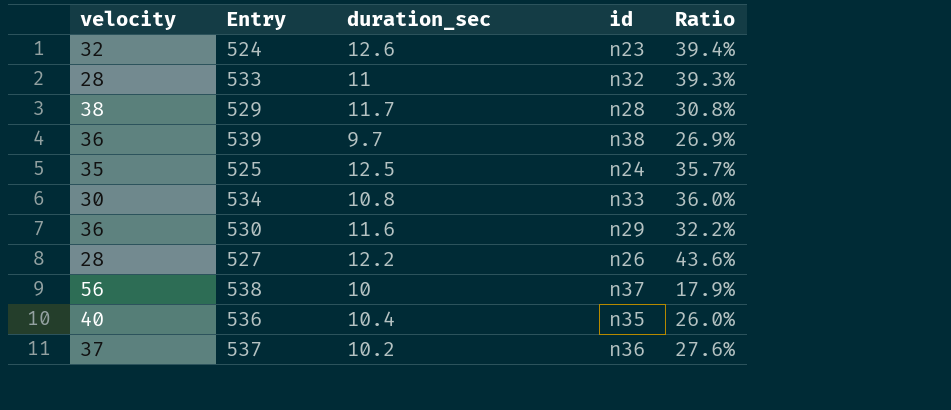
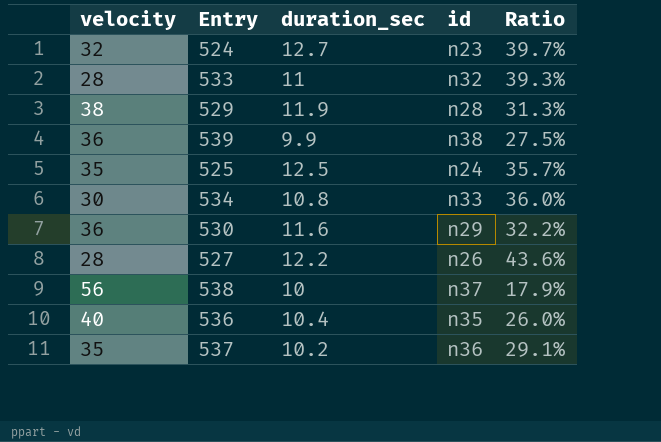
524 | duration_sec: 12.6 -> 12.7
524 | Ratio: 39.4% -> 39.7%
529 | duration_sec: 11.7 -> 11.9
529 | Ratio: 30.8% -> 31.3%
539 | duration_sec: 9.7 -> 9.9
539 | Ratio: 26.9% -> 27.5%
537 | velocity: 37 -> 35
537 | Ratio: 27.6% -> 29.1%

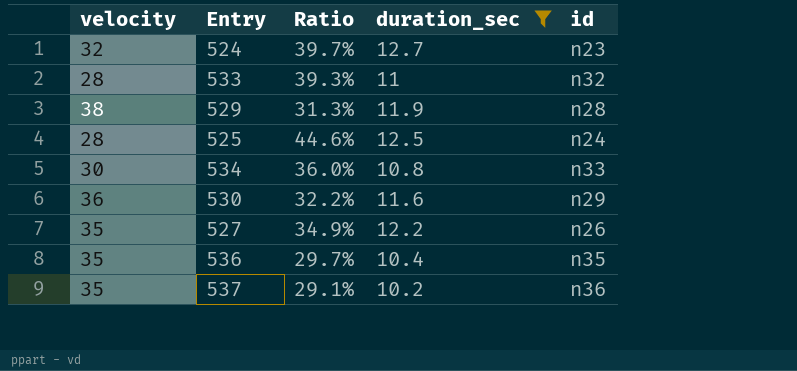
filter: none -> duration_sec >= 10.2
column Ratio | position: 5 -> 3
525 | velocity: 35 -> 28
525 | Ratio: 35.7% -> 44.6%
527 | velocity: 28 -> 35
527 | Ratio: 43.6% -> 34.9%
536 | velocity: 40 -> 35
536 | Ratio: 26.0% -> 29.7%

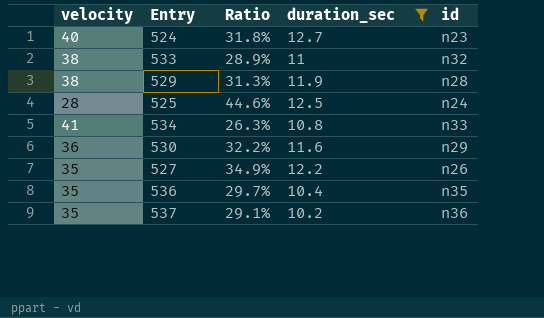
524 | velocity: 32 -> 40
524 | Ratio: 39.7% -> 31.8%
533 | velocity: 28 -> 38
533 | Ratio: 39.3% -> 28.9%
534 | velocity: 30 -> 41
534 | Ratio: 36.0% -> 26.3%

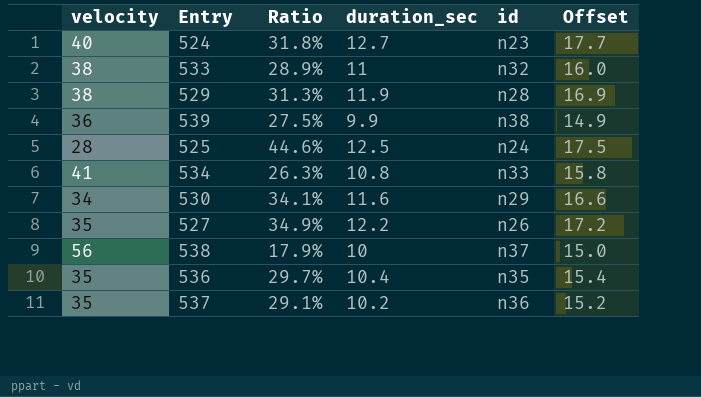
filter: duration_sec >= 10.2 -> none
column Offset | formula: none -> [duration_sec] + 5
530 | velocity: 36 -> 34
530 | Ratio: 32.2% -> 34.1%

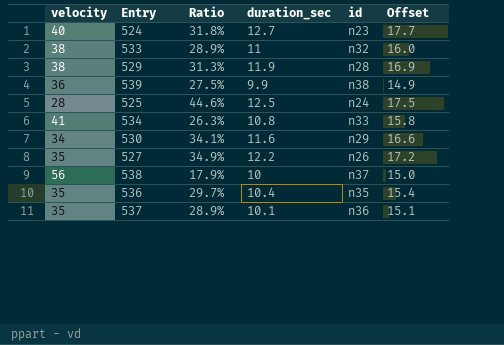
537 | Ratio: 29.1% -> 28.9%
537 | duration_sec: 10.2 -> 10.1
537 | Offset: 15.2 -> 15.1

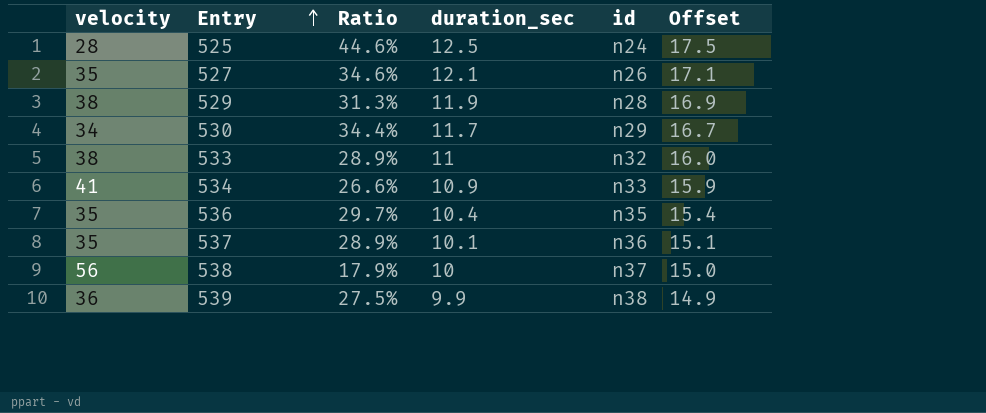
row order: none -> Entry ascending
row 524: 40 | 31.8% | 12.7 | n23 | 17.7 -> none
527 | Ratio: 34.9% -> 34.6%
527 | duration_sec: 12.2 -> 12.1
527 | Offset: 17.2 -> 17.1
530 | Ratio: 34.1% -> 34.4%
530 | duration_sec: 11.6 -> 11.7
530 | Offset: 16.6 -> 16.7
534 | Ratio: 26.3% -> 26.6%
534 | duration_sec: 10.8 -> 10.9
534 | Offset: 15.8 -> 15.9

